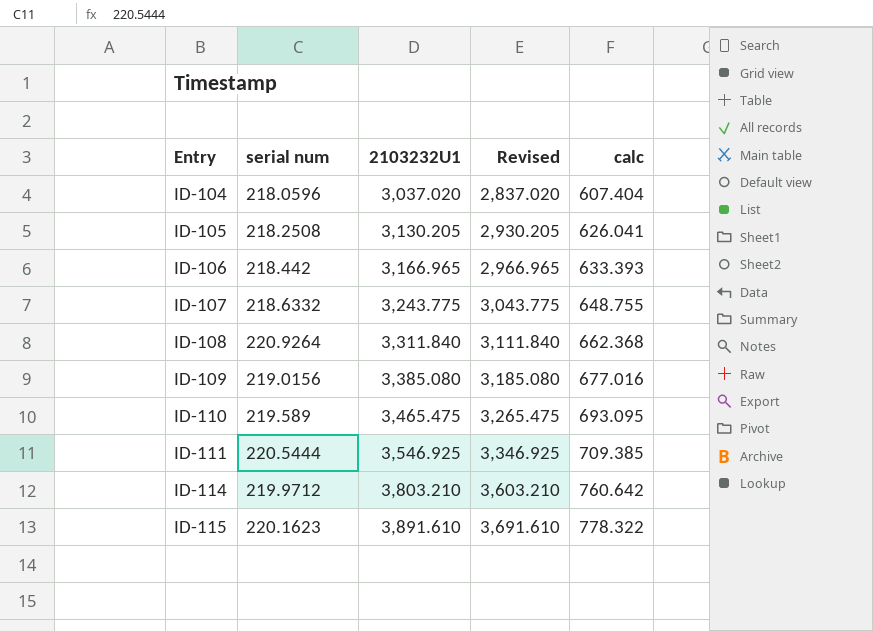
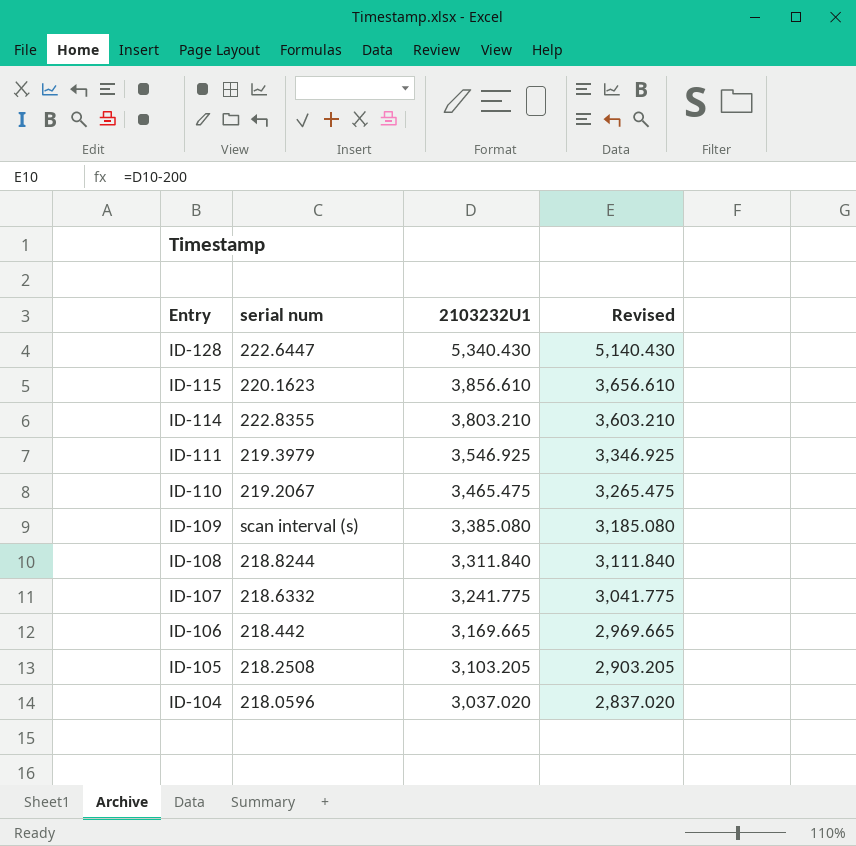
row order: Entry ascending -> Entry descending
column calc | formula: [2103232U1] * 0.2 -> none
row ID-128: none -> 222.6447 | 5,340.430 | 5,140.430
ID-115 | 2103232U1: 3,891.610 -> 3,856.610
ID-115 | Revised: 3,691.610 -> 3,656.610
ID-114 | serial num: 219.9712 -> 222.8355
ID-111 | serial num: 220.5444 -> 219.3979
ID-110 | serial num: 219.589 -> 219.2067
ID-109 | serial num: 219.0156 -> scan interval (s)
ID-108 | serial num: 220.9264 -> 218.8244
ID-107 | 2103232U1: 3,243.775 -> 3,241.775
ID-107 | Revised: 3,043.775 -> 3,041.775
ID-106 | 2103232U1: 3,166.965 -> 3,169.665
ID-106 | Revised: 2,966.965 -> 2,969.665
ID-105 | 2103232U1: 3,130.205 -> 3,103.205
ID-105 | Revised: 2,930.205 -> 2,903.205

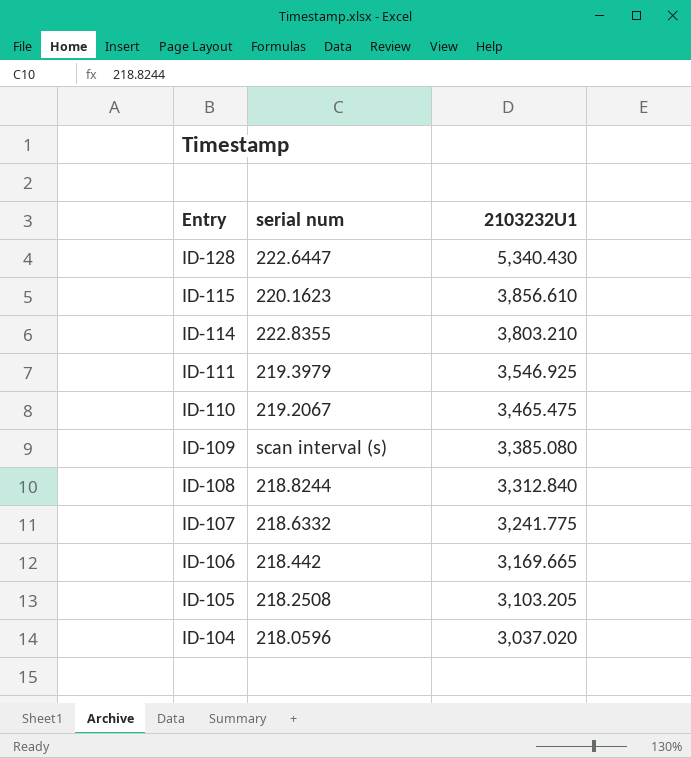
column Revised | formula: [2103232U1] - 200 -> none
ID-108 | 2103232U1: 3,311.840 -> 3,312.840

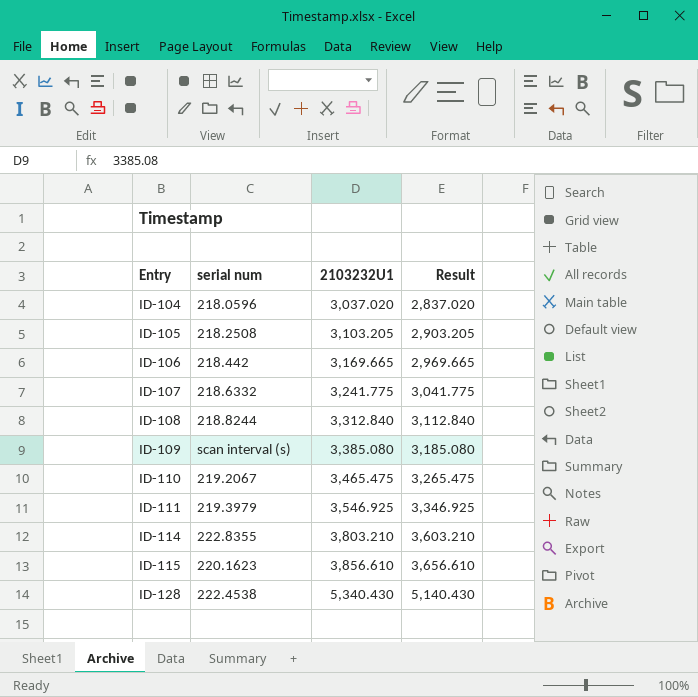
row order: Entry descending -> Entry ascending
column Result | formula: none -> [2103232U1] - 200
ID-128 | serial num: 222.6447 -> 222.4538

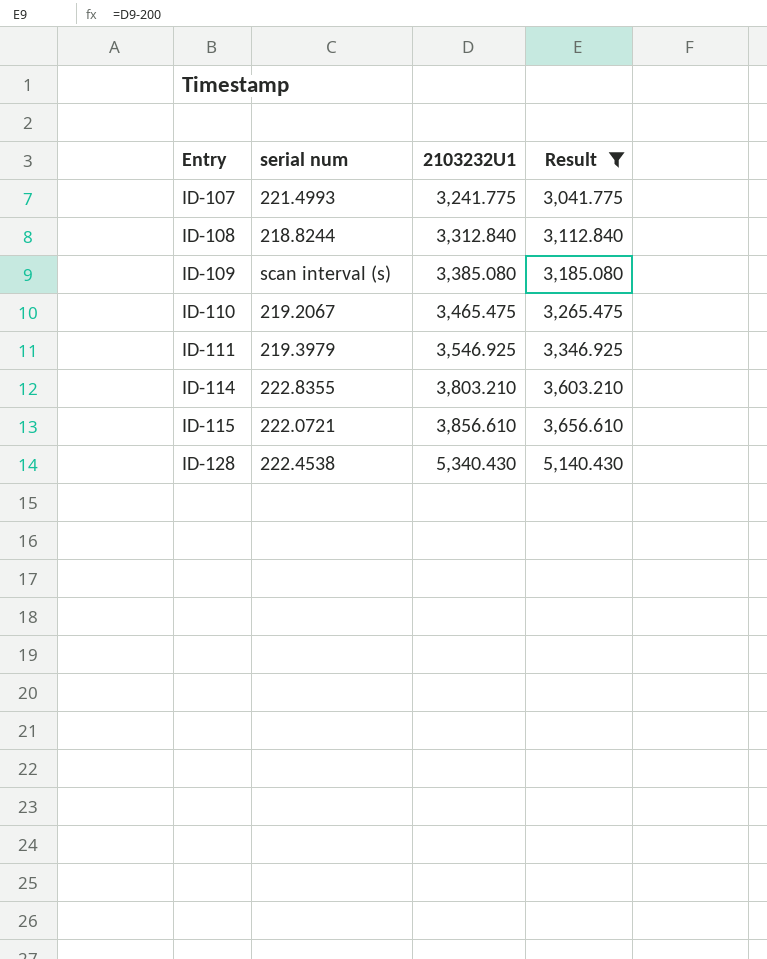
filter: none -> Result >= 3,041.775
ID-107 | serial num: 218.6332 -> 221.4993
ID-115 | serial num: 220.1623 -> 222.0721

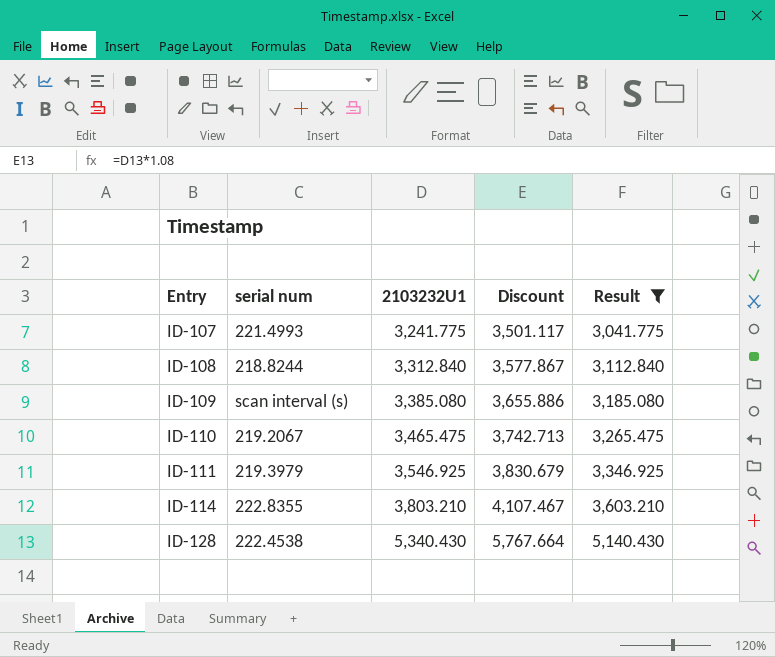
column Discount | formula: none -> [2103232U1] * 1.08
row ID-115: 222.0721 | 3,856.610 | 3,656.610 -> none

